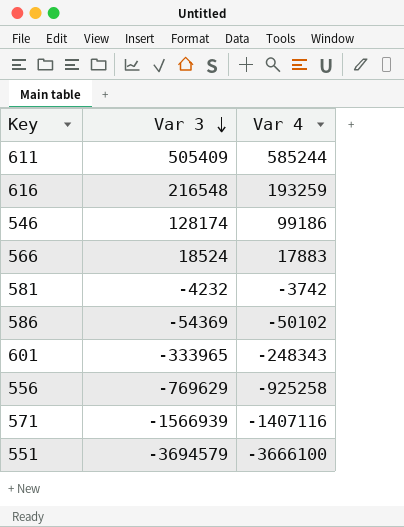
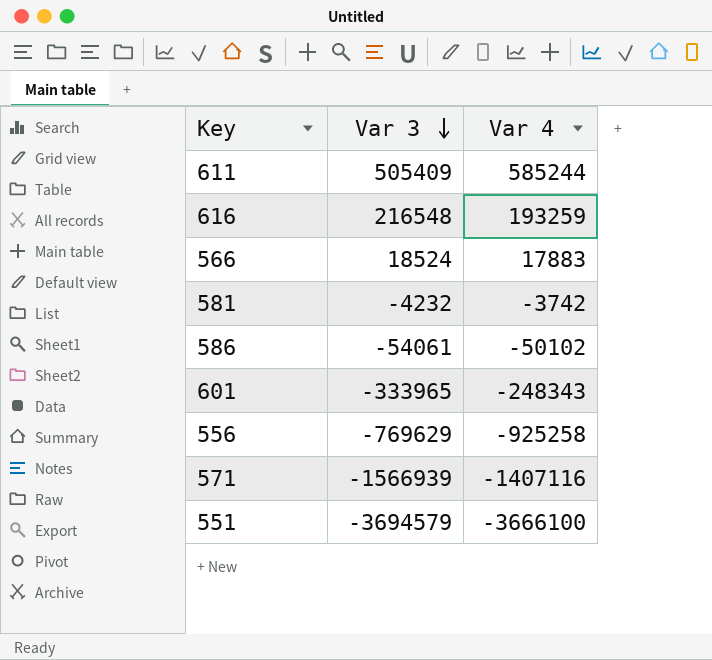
row 546: 128174 | 99186 -> none
586 | Var 3: -54369 -> -54061

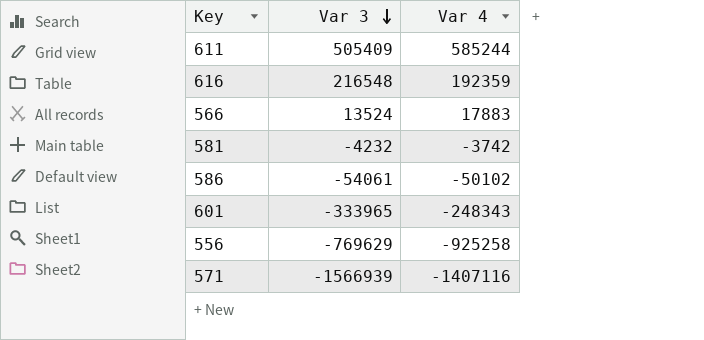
row 551: -3694579 | -3666100 -> none
616 | Var 4: 193259 -> 192359
566 | Var 3: 18524 -> 13524

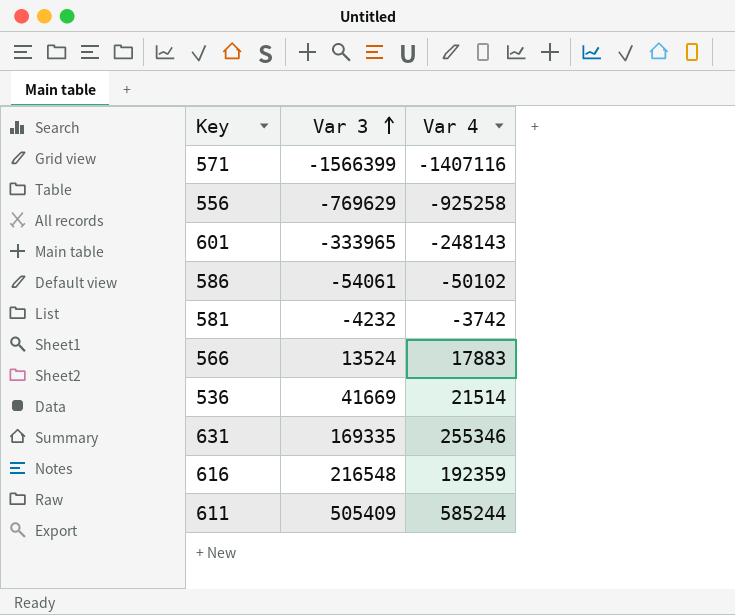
row order: Var 3 descending -> Var 3 ascending
571 | Var 3: -1566939 -> -1566399
601 | Var 4: -248343 -> -248143
row 536: none -> 41669 | 21514
row 631: none -> 169335 | 255346

